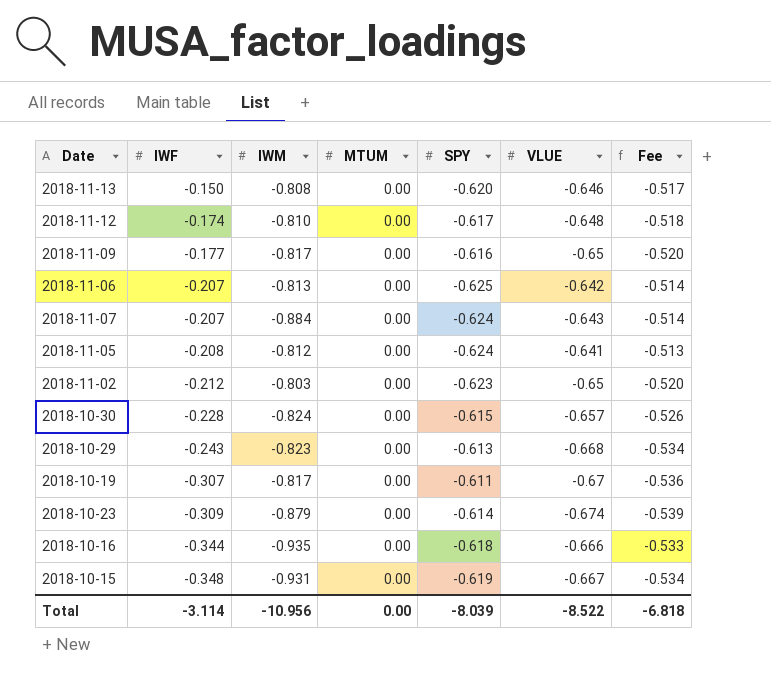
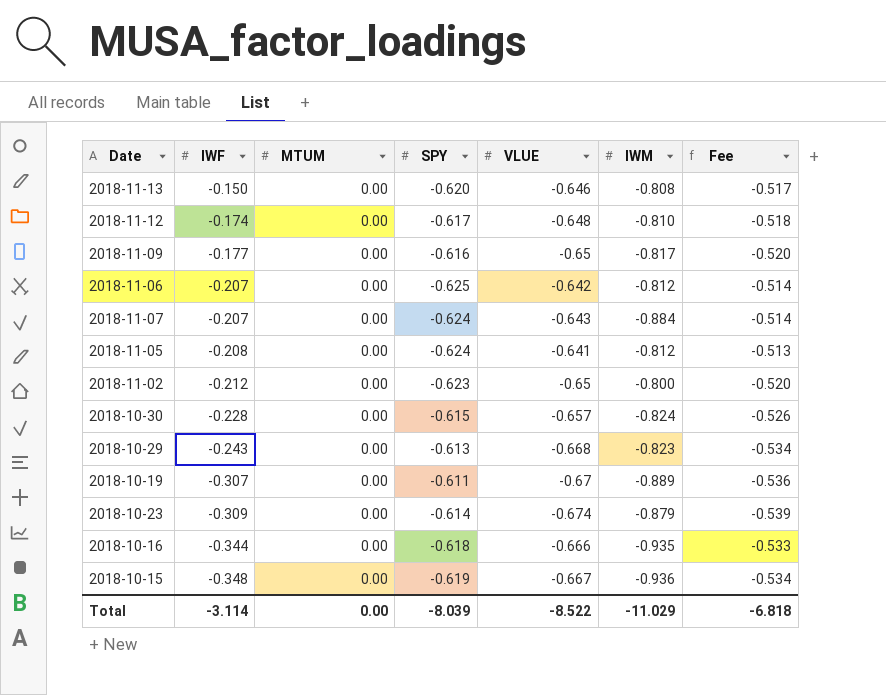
column IWM | position: 3 -> 6
2018-11-06 | IWM: -0.813 -> -0.812
2018-11-02 | IWM: -0.803 -> -0.800
2018-10-19 | IWM: -0.817 -> -0.889
2018-10-15 | IWM: -0.931 -> -0.936
Total | IWM: -10.956 -> -11.029

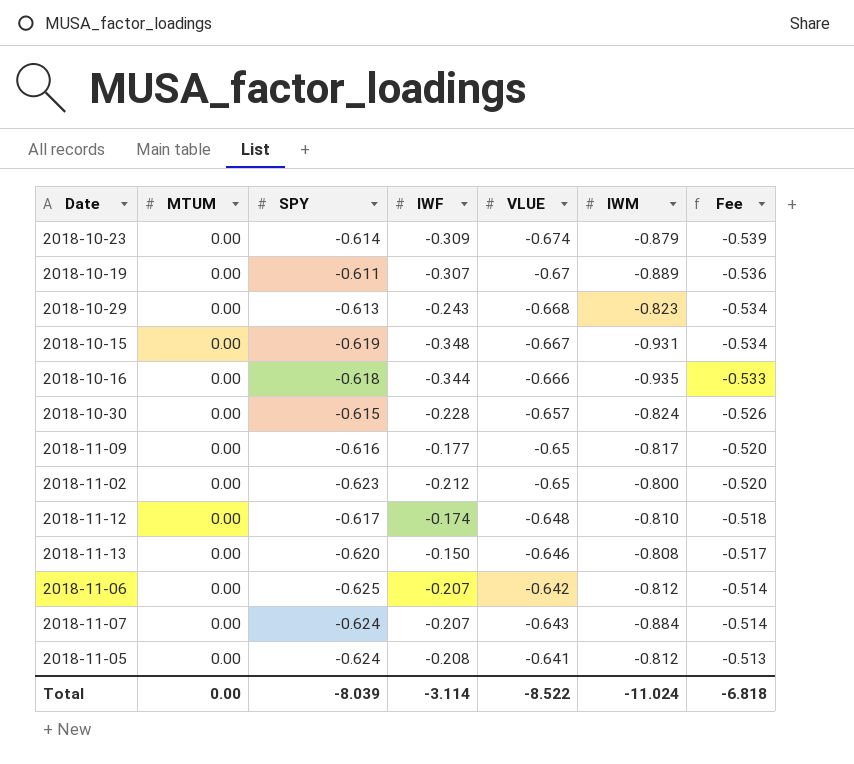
row order: IWF descending -> Fee ascending
column IWF | position: 2 -> 4
2018-10-15 | IWM: -0.936 -> -0.931
Total | IWM: -11.029 -> -11.024

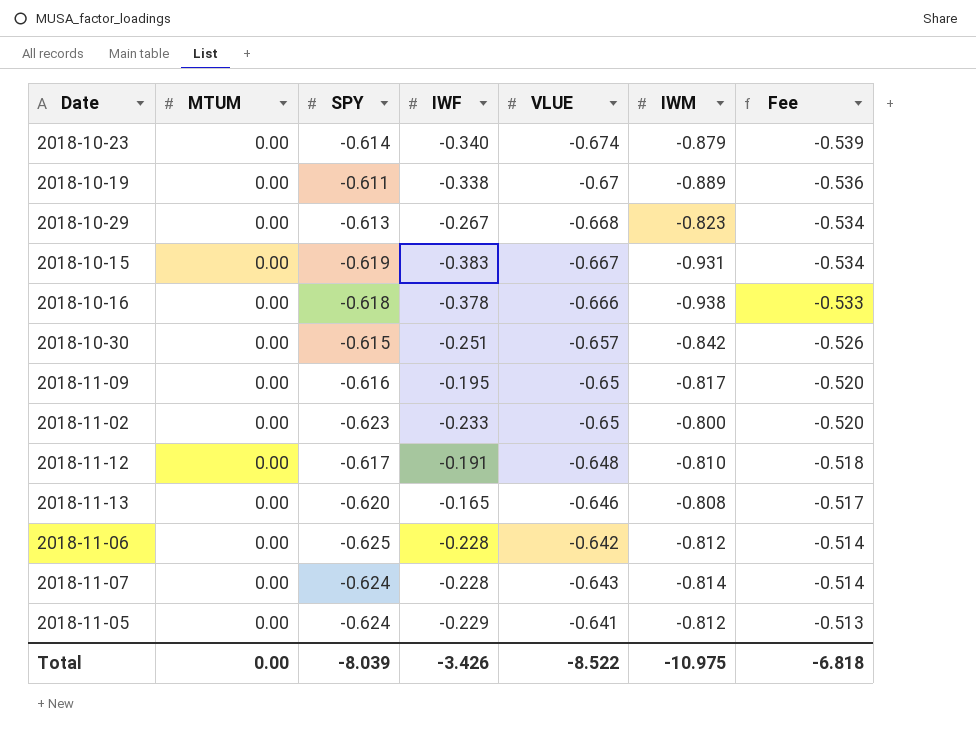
2018-10-23 | IWF: -0.309 -> -0.340
2018-10-19 | IWF: -0.307 -> -0.338
2018-10-29 | IWF: -0.243 -> -0.267
2018-10-15 | IWF: -0.348 -> -0.383
2018-10-16 | IWF: -0.344 -> -0.378
2018-10-16 | IWM: -0.935 -> -0.938
2018-10-30 | IWF: -0.228 -> -0.251
2018-10-30 | IWM: -0.824 -> -0.842
2018-11-09 | IWF: -0.177 -> -0.195
2018-11-02 | IWF: -0.212 -> -0.233
2018-11-12 | IWF: -0.174 -> -0.191
2018-11-13 | IWF: -0.150 -> -0.165
2018-11-06 | IWF: -0.207 -> -0.228
2018-11-07 | IWF: -0.207 -> -0.228
2018-11-07 | IWM: -0.884 -> -0.814
2018-11-05 | IWF: -0.208 -> -0.229
Total | IWF: -3.114 -> -3.426
Total | IWM: -11.024 -> -10.975

